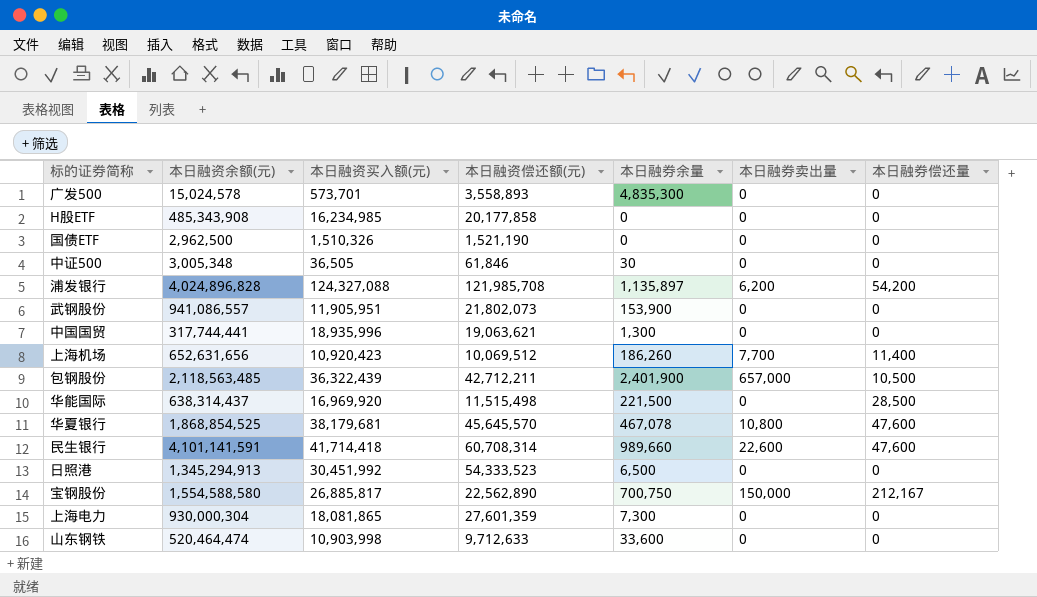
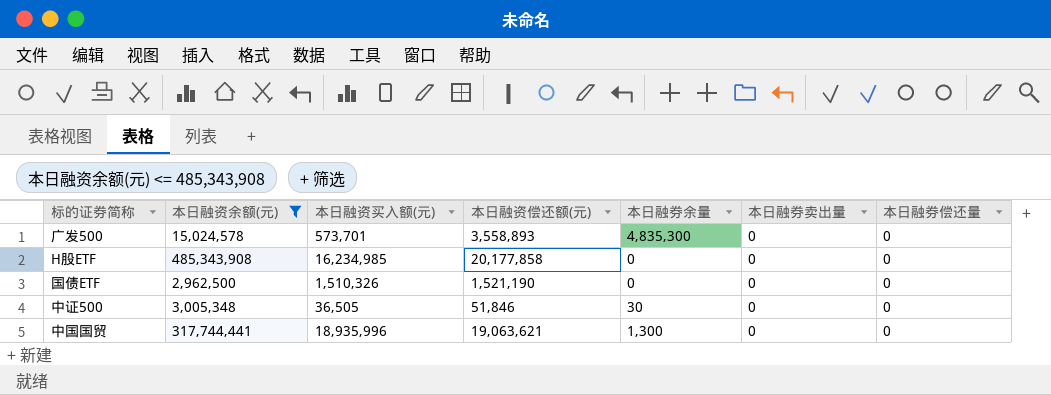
filter: none -> 本日融资余额(元) <= 485,343,908
中证500 | 本日融资偿还额(元): 61,846 -> 51,846

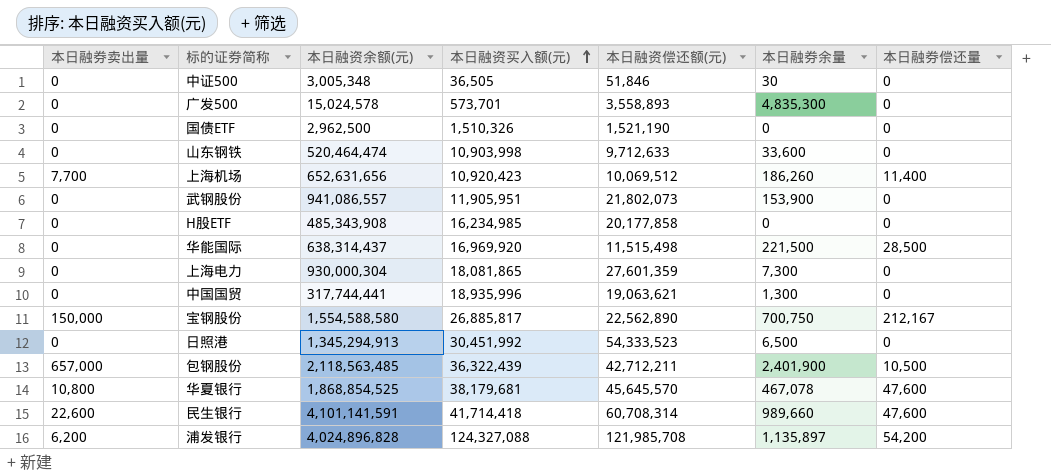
filter: 本日融资余额(元) <= 485,343,908 -> none
row order: none -> 本日融资买入额(元) ascending
column 本日融券卖出量 | position: 6 -> 1

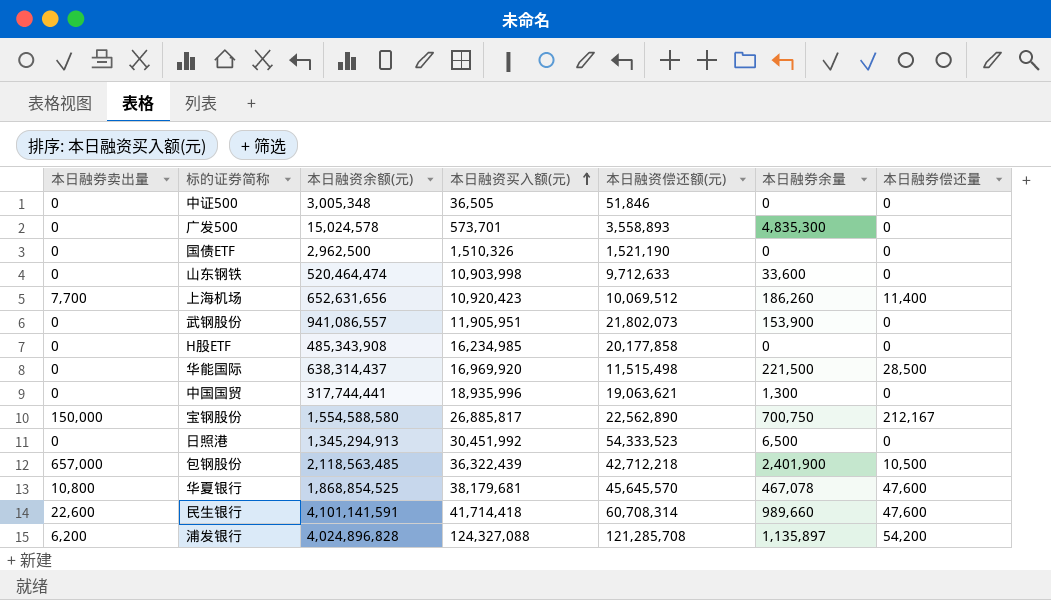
row 上海电力: 0 | 930,000,304 | 18,081,865 | 27,601,359 | 7,300 | 0 -> none
中证500 | 本日融券余量: 30 -> 0
包钢股份 | 本日融资偿还额(元): 42,712,211 -> 42,712,218
浦发银行 | 本日融资偿还额(元): 121,985,708 -> 121,285,708

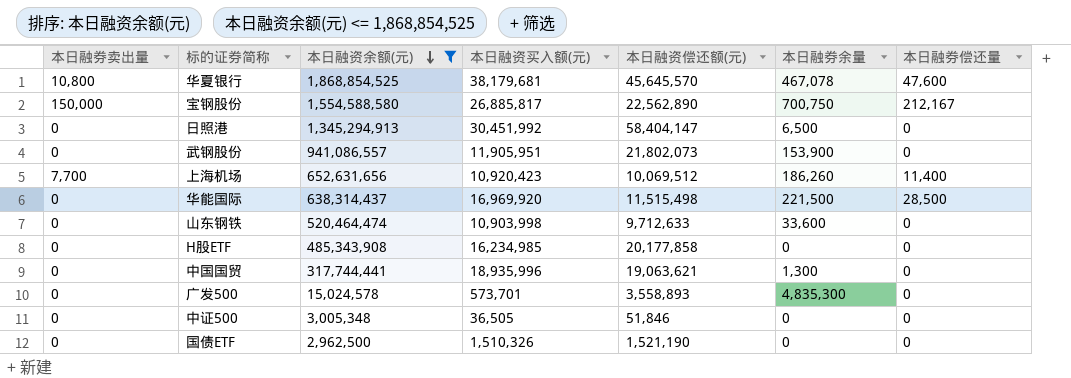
filter: none -> 本日融资余额(元) <= 1,868,854,525
row order: 本日融资买入额(元) ascending -> 本日融资余额(元) descending
日照港 | 本日融资偿还额(元): 54,333,523 -> 58,404,147

